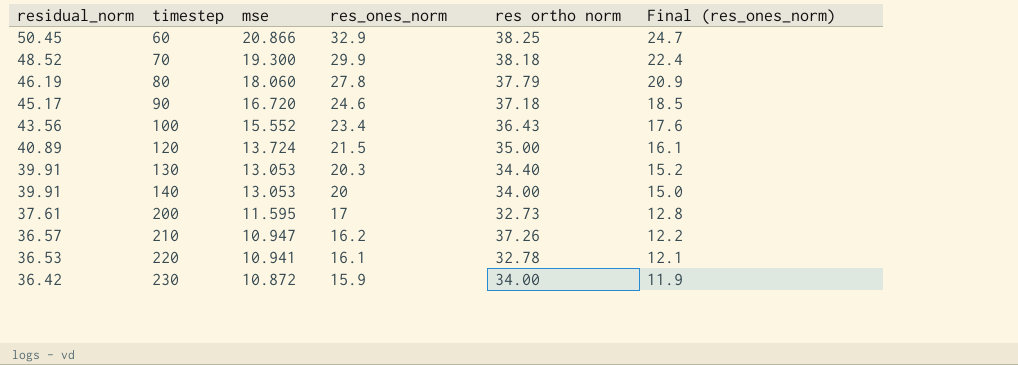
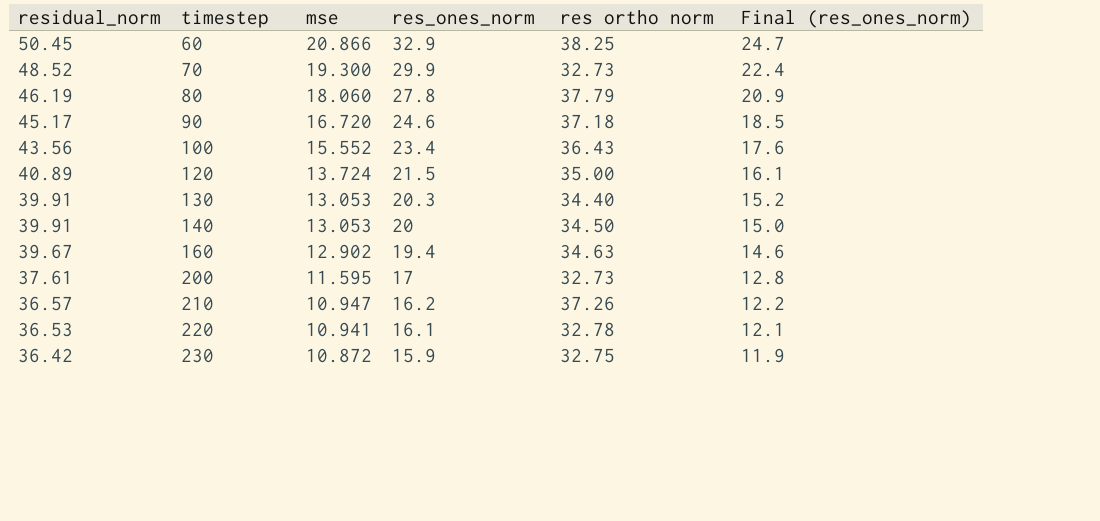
70 | res ortho norm: 38.18 -> 32.73
140 | res ortho norm: 34.00 -> 34.50
row 160: none -> 39.67 | 12.902 | 19.4 | 34.63 | 14.6
230 | res ortho norm: 34.00 -> 32.75

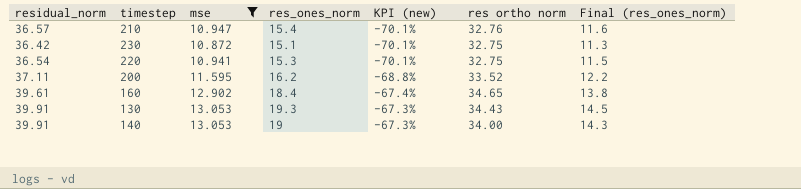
filter: none -> mse <= 13.053
row order: residual_norm descending -> KPI (new) ascending
column KPI (new) | formula: none -> ([mse] - [residual_norm]) / [residual_norm]
210 | res_ones_norm: 16.2 -> 15.4
210 | res ortho norm: 37.26 -> 32.76
210 | Final (res_ones_norm): 12.2 -> 11.6
230 | res_ones_norm: 15.9 -> 15.1
230 | Final (res_ones_norm): 11.9 -> 11.3
220 | residual_norm: 36.53 -> 36.54
220 | res_ones_norm: 16.1 -> 15.3
220 | res ortho norm: 32.78 -> 32.75
220 | Final (res_ones_norm): 12.1 -> 11.5
200 | residual_norm: 37.61 -> 37.11
200 | res_ones_norm: 17 -> 16.2
200 | res ortho norm: 32.73 -> 33.52
200 | Final (res_ones_norm): 12.8 -> 12.2
160 | residual_norm: 39.67 -> 39.61
160 | res_ones_norm: 19.4 -> 18.4
160 | res ortho norm: 34.63 -> 34.65
160 | Final (res_ones_norm): 14.6 -> 13.8
130 | res_ones_norm: 20.3 -> 19.3
130 | res ortho norm: 34.40 -> 34.43
130 | Final (res_ones_norm): 15.2 -> 14.5
140 | res_ones_norm: 20 -> 19
140 | res ortho norm: 34.50 -> 34.00
140 | Final (res_ones_norm): 15.0 -> 14.3

